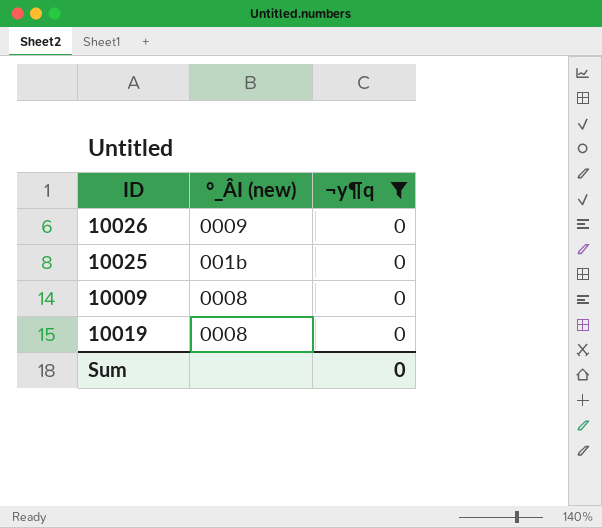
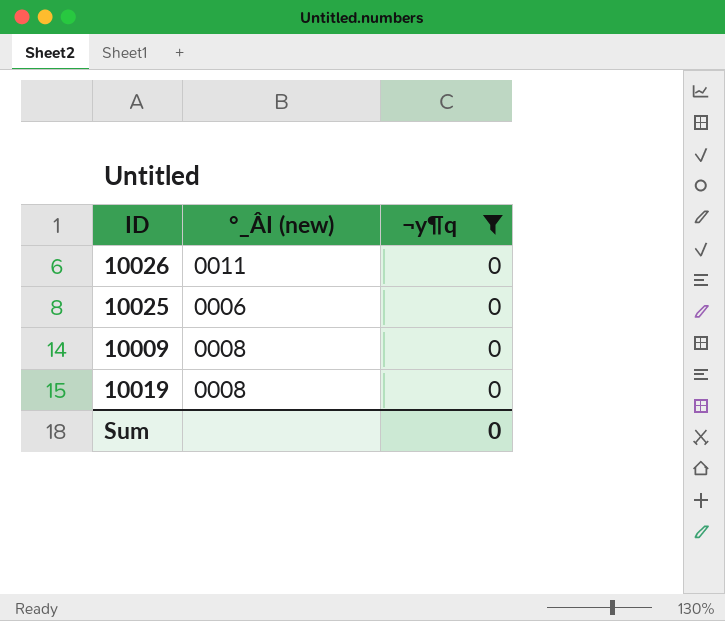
10026 | °_ÂI (new): 0009 -> 0011
10025 | °_ÂI (new): 001b -> 0006

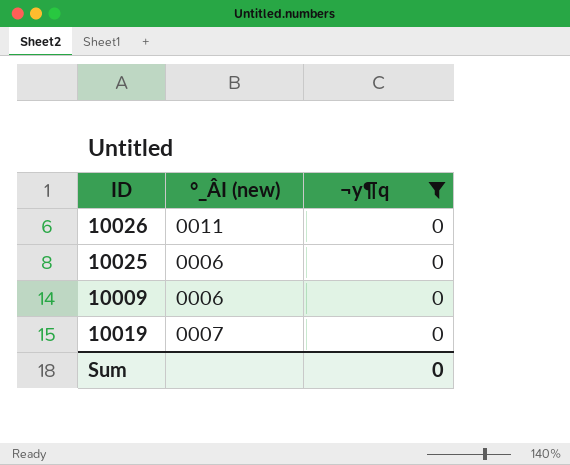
10009 | °_ÂI (new): 0008 -> 0006
10019 | °_ÂI (new): 0008 -> 0007

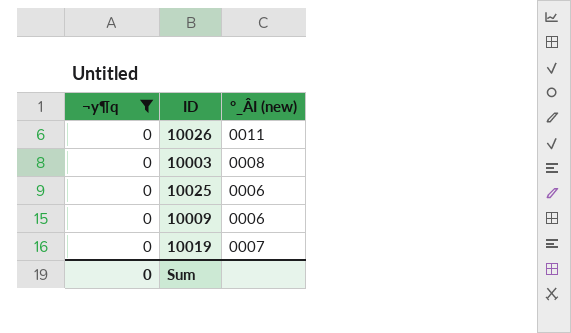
column ¬y¶q | position: 3 -> 1
row 10003: none -> 0 | 0008

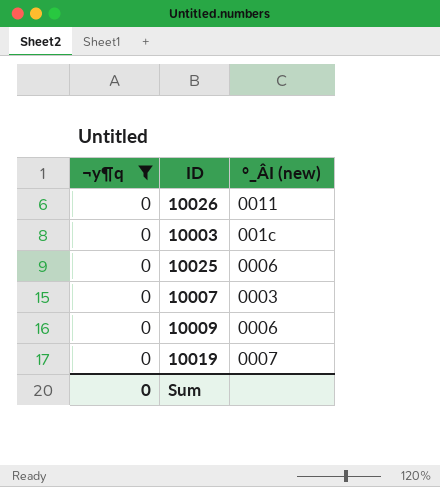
10003 | °_ÂI (new): 0008 -> 001c
row 10007: none -> 0 | 0003

